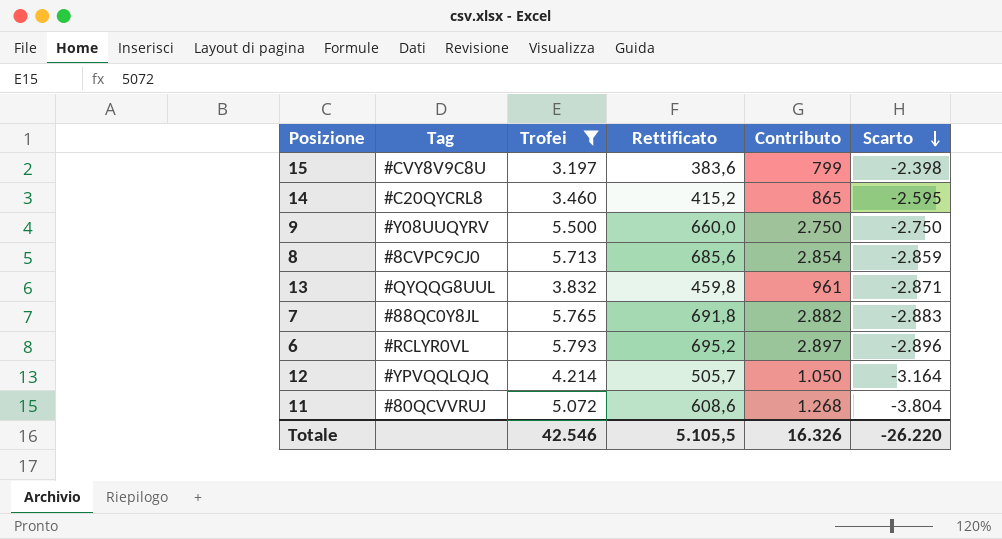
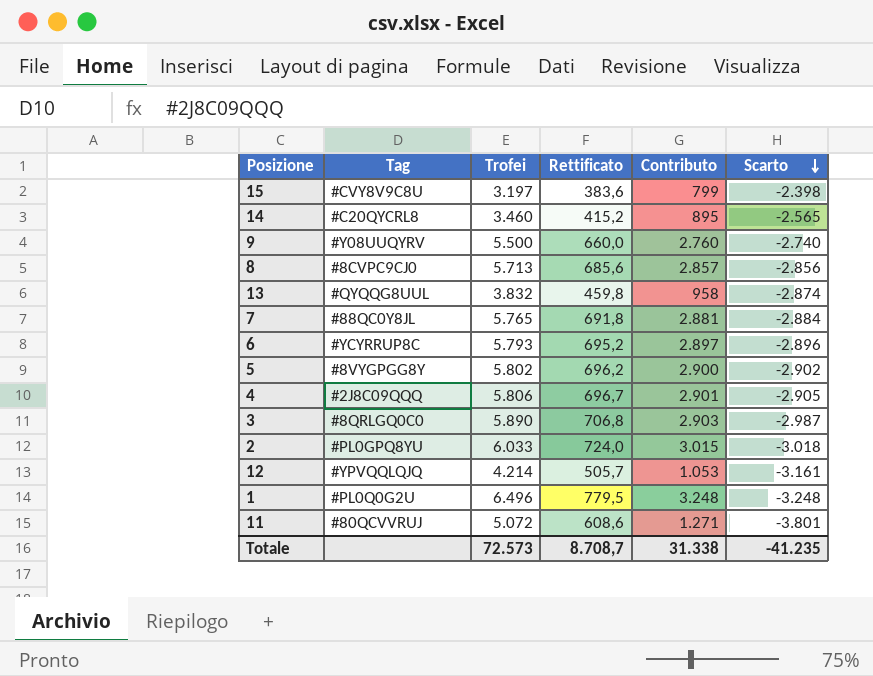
filter: Trofei <= 5.793 -> none
14 | Contributo: 865 -> 895
14 | Scarto: -2.595 -> -2.565
9 | Contributo: 2.750 -> 2.760
9 | Scarto: -2.750 -> -2.740
8 | Contributo: 2.854 -> 2.857
8 | Scarto: -2.859 -> -2.856
13 | Contributo: 961 -> 958
13 | Scarto: -2.871 -> -2.874
7 | Contributo: 2.882 -> 2.881
7 | Scarto: -2.883 -> -2.884
6 | Tag: #RCLYR0VL -> #YCYRRUP8C
12 | Contributo: 1.050 -> 1.053
12 | Scarto: -3.164 -> -3.161
11 | Contributo: 1.268 -> 1.271
11 | Scarto: -3.804 -> -3.801
Totale | Trofei: 42.546 -> 72.573
Totale | Rettificato: 5.105,5 -> 8.708,7
Totale | Contributo: 16.326 -> 31.338
Totale | Scarto: -26.220 -> -41.235

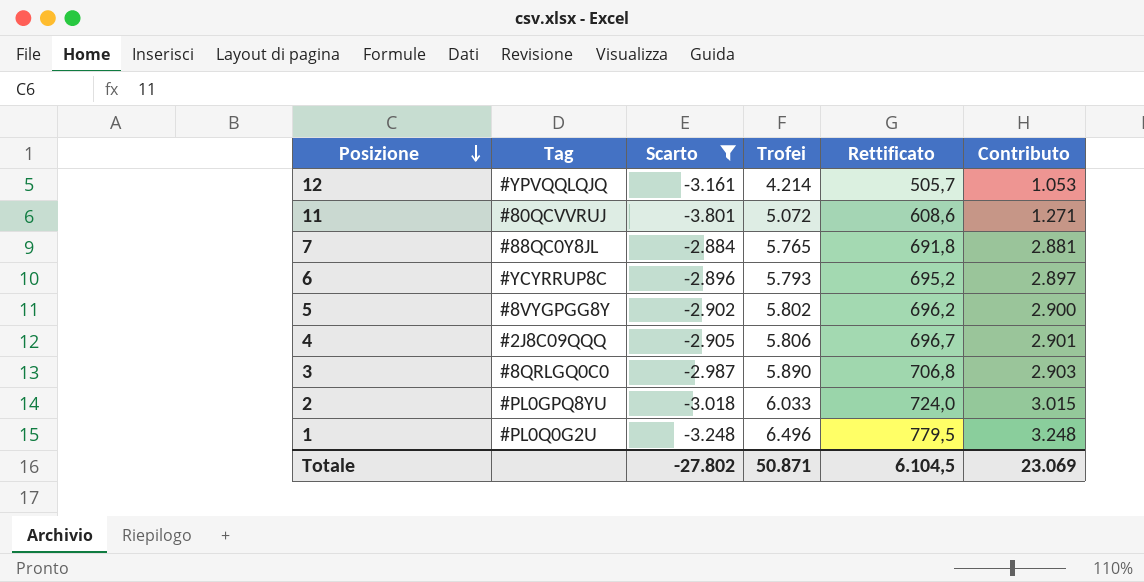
filter: none -> Scarto <= -2.884
row order: Scarto descending -> Posizione descending
column Scarto | position: 6 -> 3
Totale | Scarto: -41.235 -> -27.802
Totale | Trofei: 72.573 -> 50.871
Totale | Rettificato: 8.708,7 -> 6.104,5
Totale | Contributo: 31.338 -> 23.069

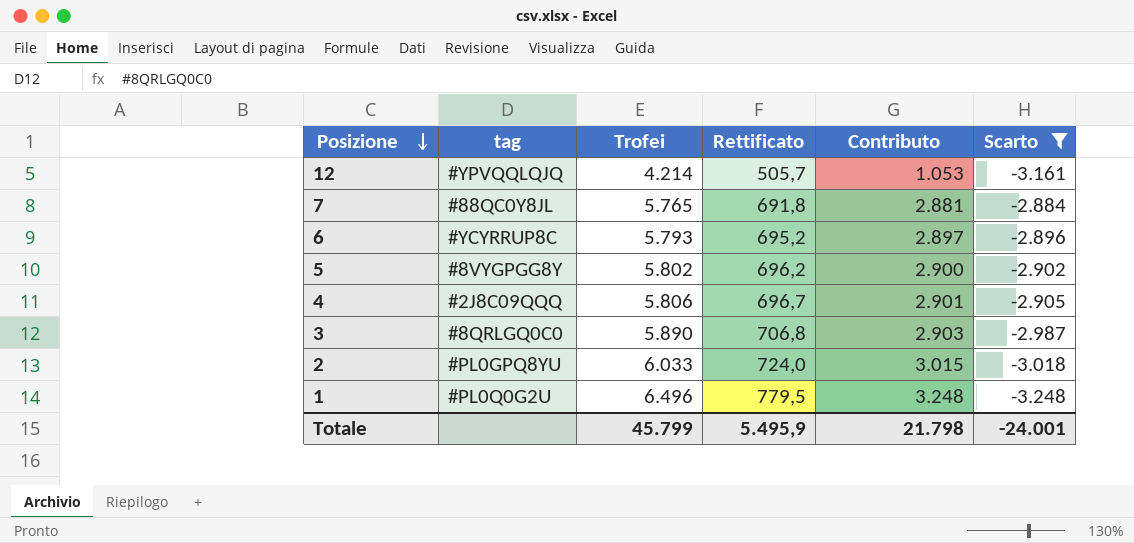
column name: Tag -> tag
column Scarto | position: 3 -> 6
row 11: #80QCVVRUJ | -3.801 | 5.072 | 608,6 | 1.271 -> none
Totale | Trofei: 50.871 -> 45.799
Totale | Rettificato: 6.104,5 -> 5.495,9
Totale | Contributo: 23.069 -> 21.798
Totale | Scarto: -27.802 -> -24.001

